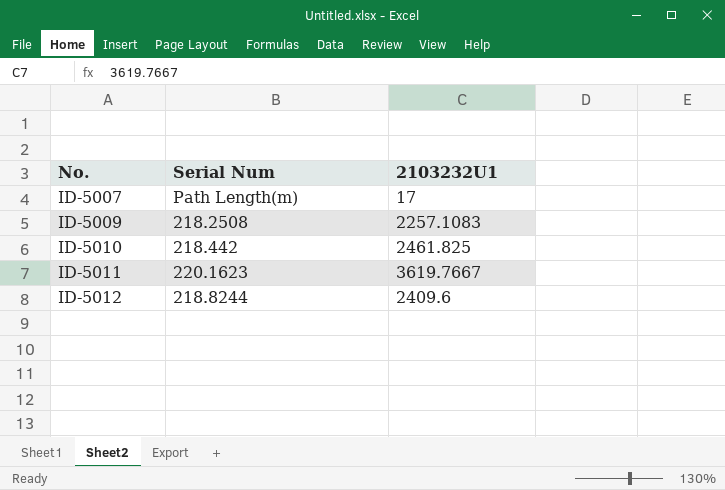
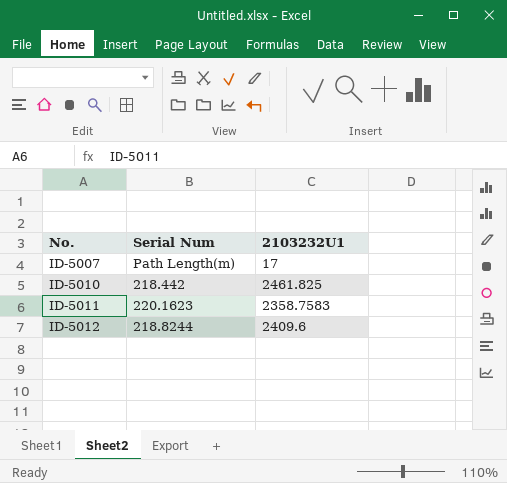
row ID-5009: 218.2508 | 2257.1083 -> none
ID-5011 | 2103232U1: 3619.7667 -> 2358.7583

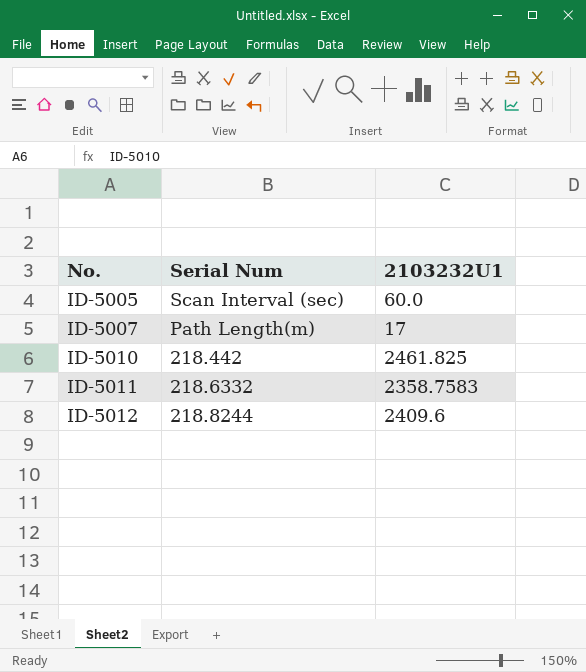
row ID-5005: none -> Scan Interval (sec) | 60.0
ID-5011 | Serial Num: 220.1623 -> 218.6332

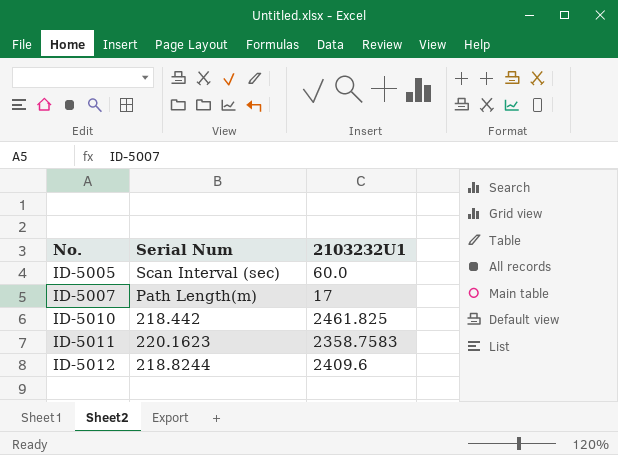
ID-5011 | Serial Num: 218.6332 -> 220.1623

